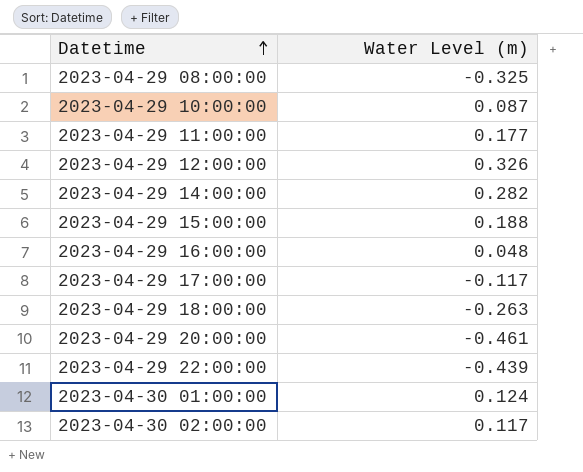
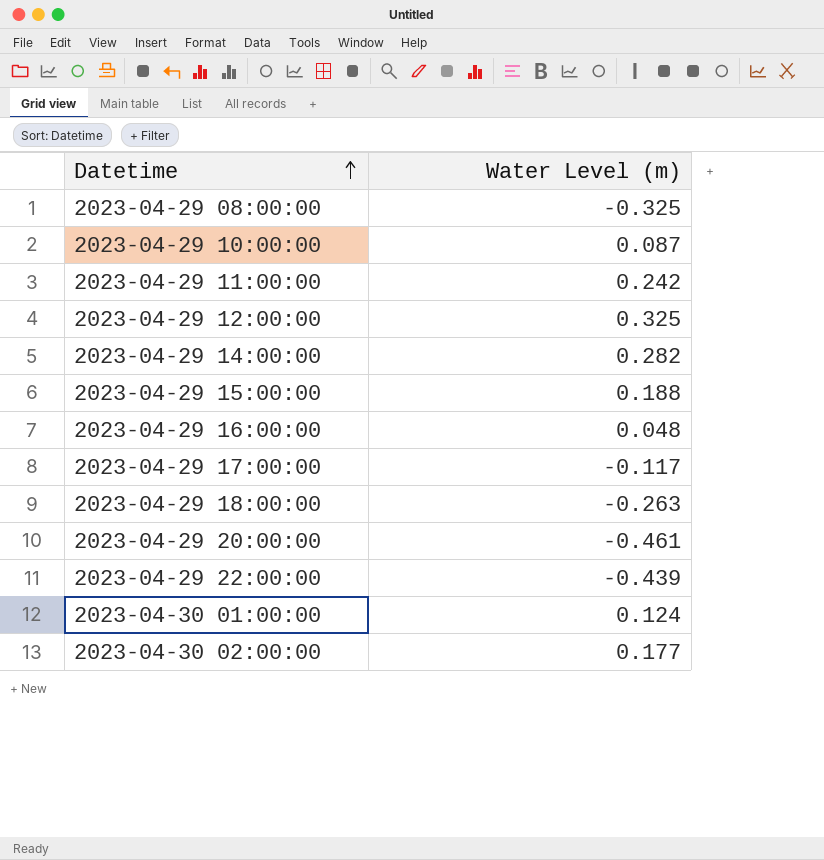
2023-04-29 11:00:00 | Water Level (m): 0.177 -> 0.242
2023-04-29 12:00:00 | Water Level (m): 0.326 -> 0.325
2023-04-30 02:00:00 | Water Level (m): 0.117 -> 0.177

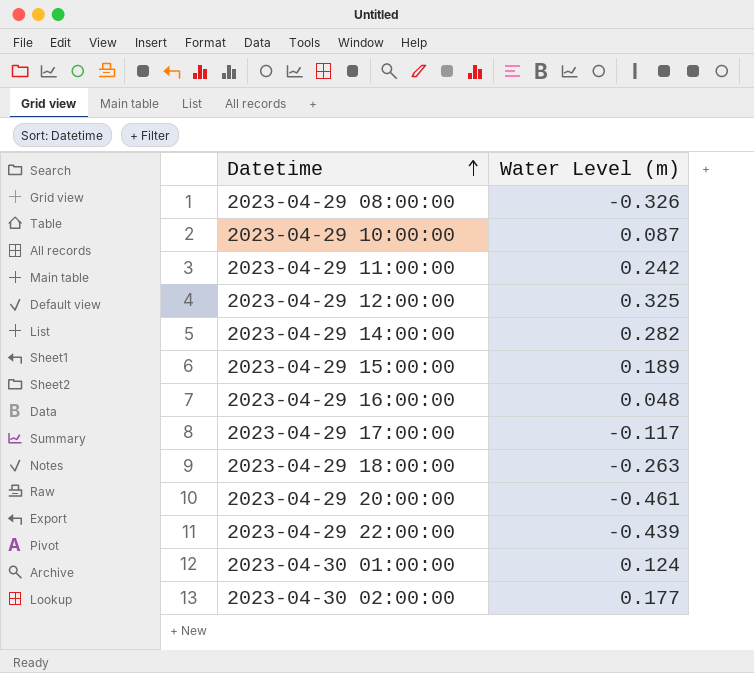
2023-04-29 08:00:00 | Water Level (m): -0.325 -> -0.326
2023-04-29 15:00:00 | Water Level (m): 0.188 -> 0.189

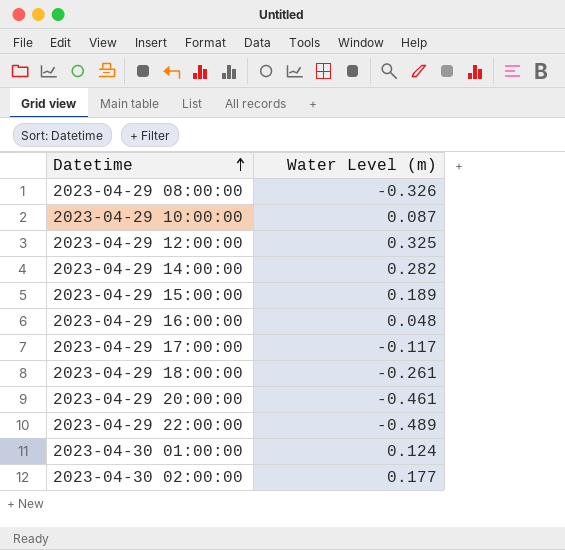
row 2023-04-29 11:00:00: 0.242 -> none
2023-04-29 18:00:00 | Water Level (m): -0.263 -> -0.261
2023-04-29 22:00:00 | Water Level (m): -0.439 -> -0.489

